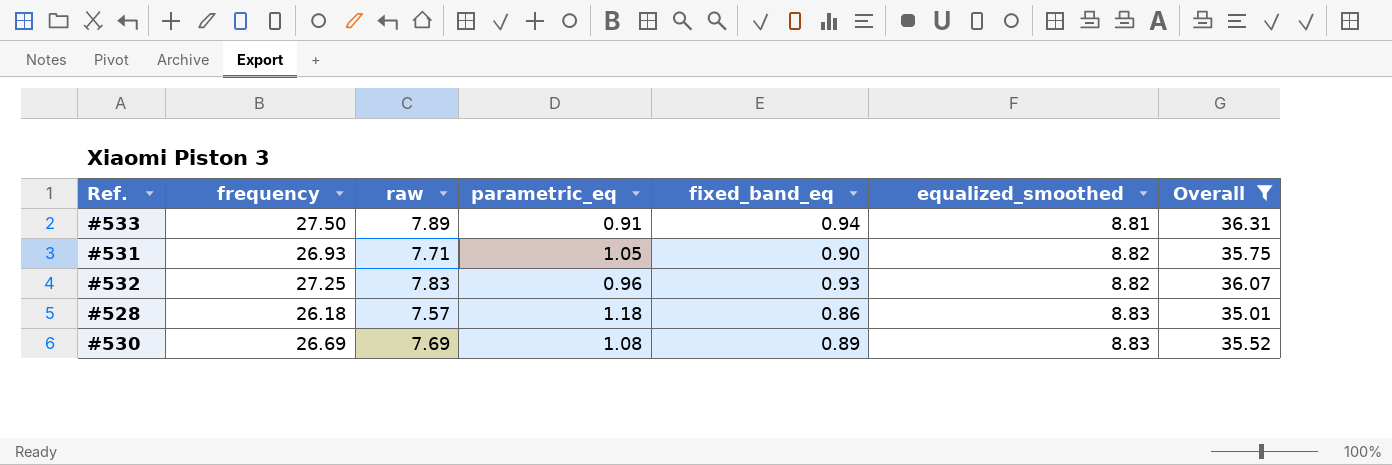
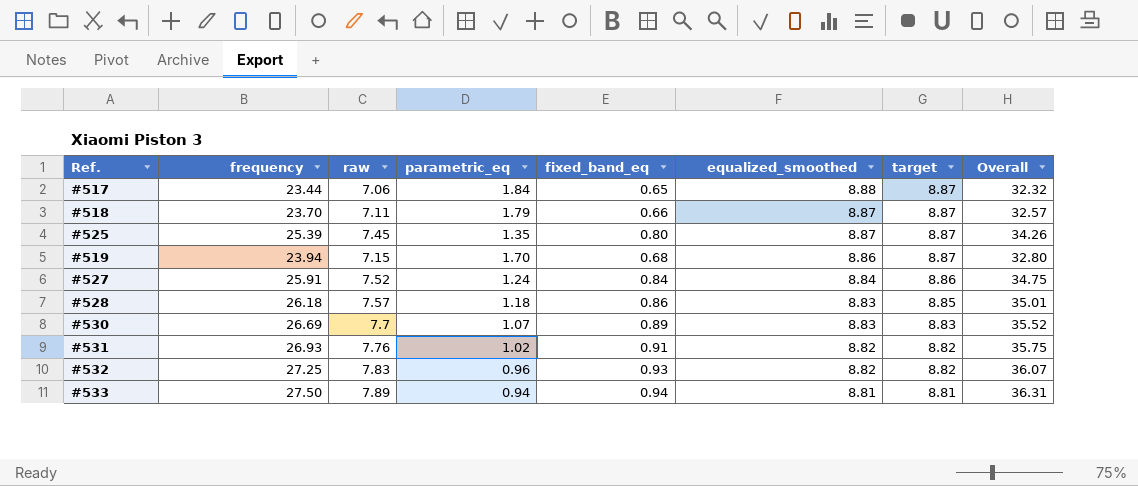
filter: Overall >= 35.01 -> none
row order: equalized_smoothed ascending -> equalized_smoothed descending
column target | position: none -> 7
#530 | raw: 7.69 -> 7.7
#530 | parametric_eq: 1.08 -> 1.07
#531 | raw: 7.71 -> 7.76
#531 | parametric_eq: 1.05 -> 1.02
#531 | fixed_band_eq: 0.90 -> 0.91
#533 | parametric_eq: 0.91 -> 0.94

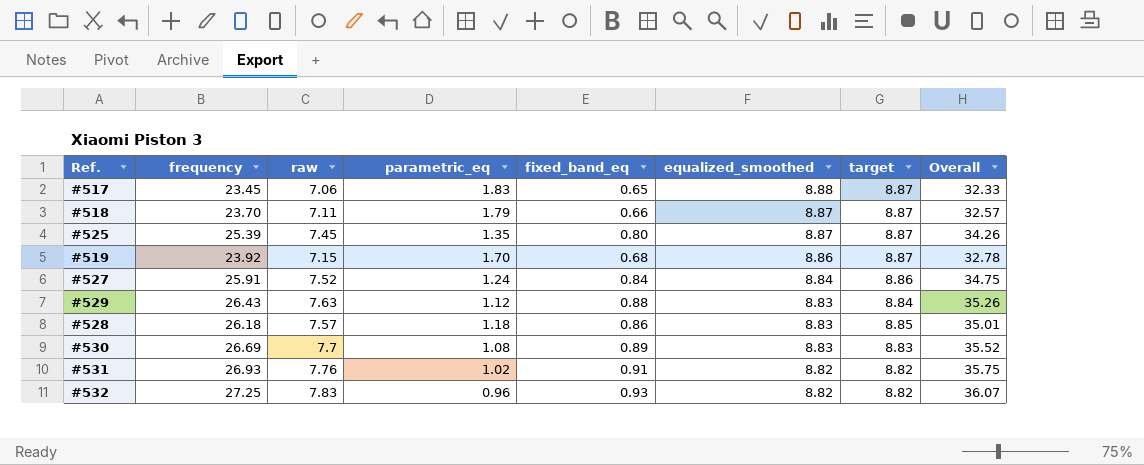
row #533: 27.50 | 7.89 | 0.94 | 0.94 | 8.81 | 8.81 | 36.31 -> none
#517 | frequency: 23.44 -> 23.45
#517 | parametric_eq: 1.84 -> 1.83
#517 | Overall: 32.32 -> 32.33
#519 | frequency: 23.94 -> 23.92
#519 | Overall: 32.80 -> 32.78
row #529: none -> 26.43 | 7.63 | 1.12 | 0.88 | 8.83 | 8.84 | 35.26
#530 | parametric_eq: 1.07 -> 1.08

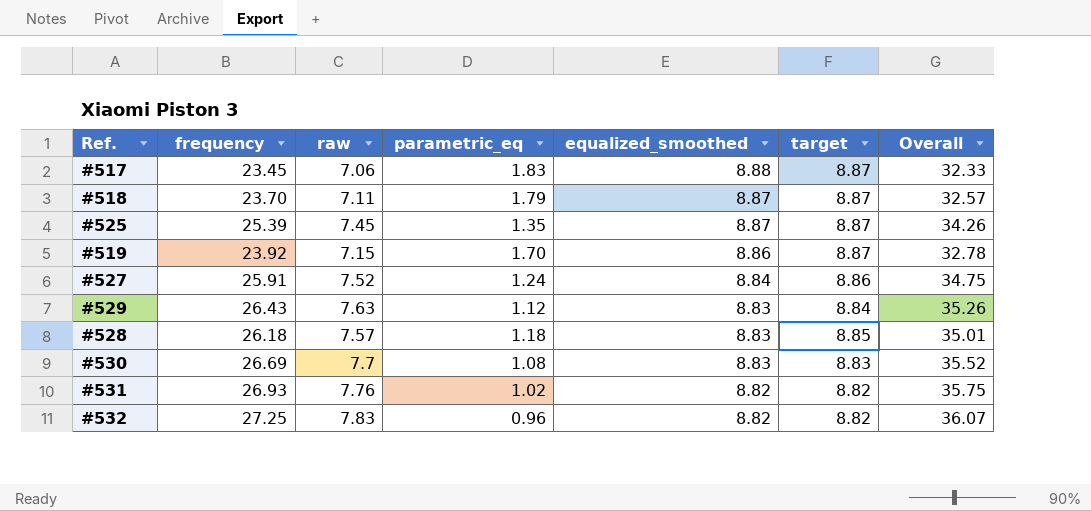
column fixed_band_eq | position: 5 -> none

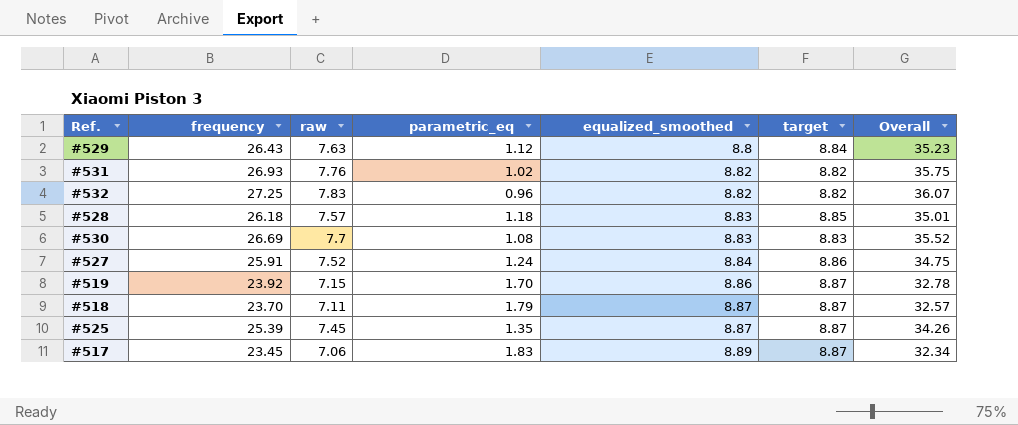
row order: equalized_smoothed descending -> equalized_smoothed ascending
#529 | equalized_smoothed: 8.83 -> 8.8
#529 | Overall: 35.26 -> 35.23
#517 | equalized_smoothed: 8.88 -> 8.89
#517 | Overall: 32.33 -> 32.34

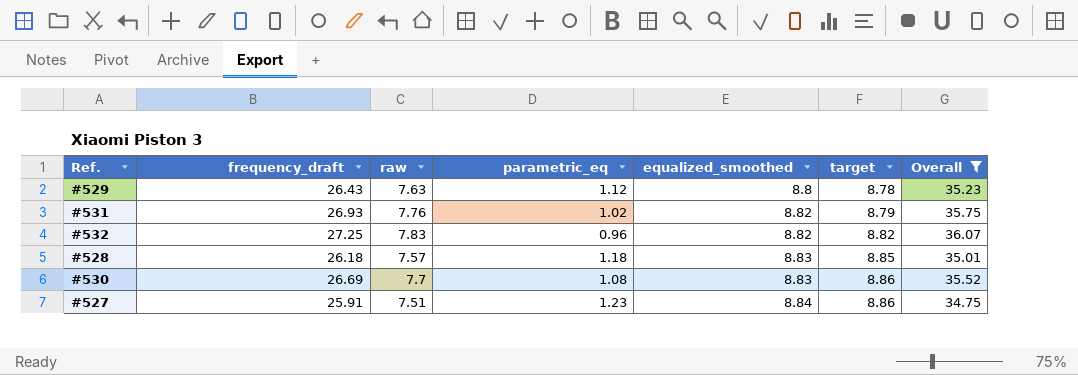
filter: none -> Overall >= 34.75
column name: frequency -> frequency_draft
#529 | target: 8.84 -> 8.78
#531 | target: 8.82 -> 8.79
#530 | target: 8.83 -> 8.86
#527 | raw: 7.52 -> 7.51
#527 | parametric_eq: 1.24 -> 1.23

